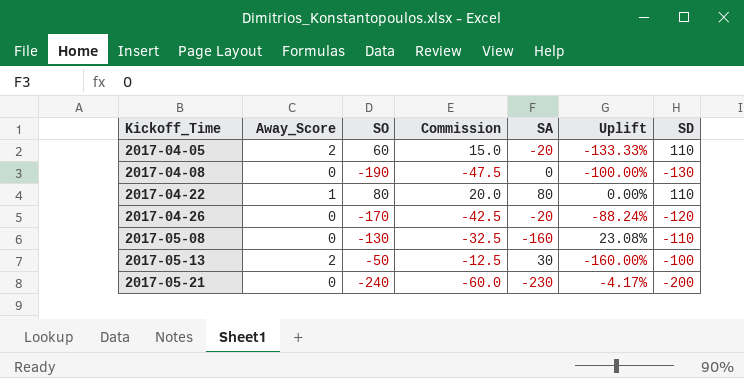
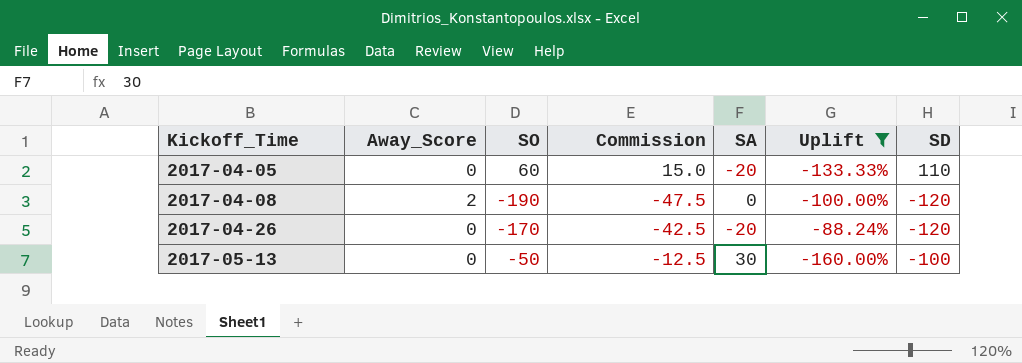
filter: none -> Uplift <= -88.24%
2017-04-05 | Away_Score: 2 -> 0
2017-04-08 | Away_Score: 0 -> 2
2017-04-08 | SD: -130 -> -120
2017-05-13 | Away_Score: 2 -> 0

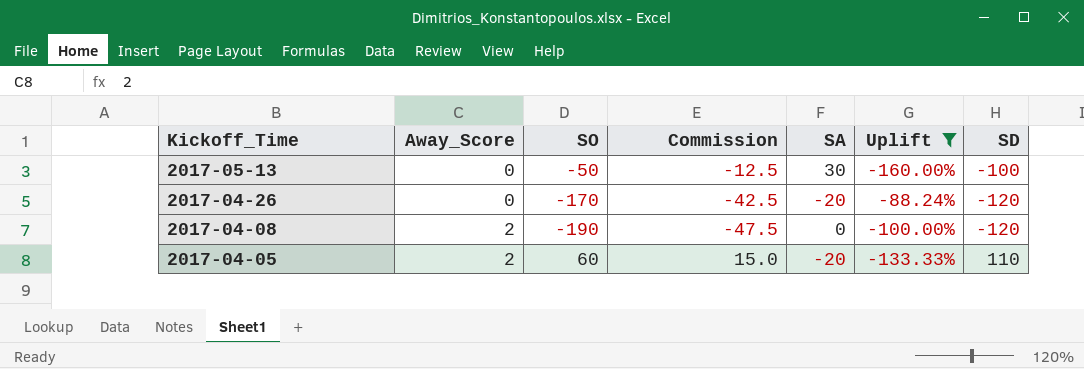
row order: Kickoff_Time ascending -> Kickoff_Time descending
2017-04-05 | Away_Score: 0 -> 2

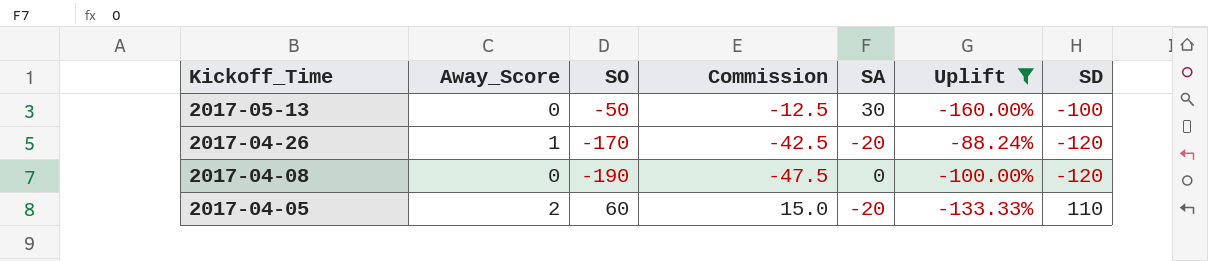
2017-04-26 | Away_Score: 0 -> 1
2017-04-08 | Away_Score: 2 -> 0

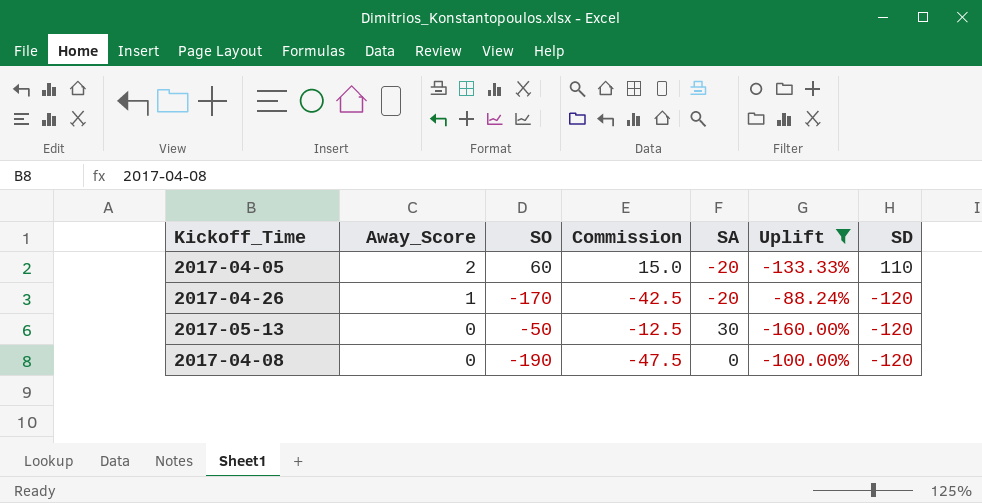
row order: Kickoff_Time descending -> Away_Score descending
2017-05-13 | SD: -100 -> -120

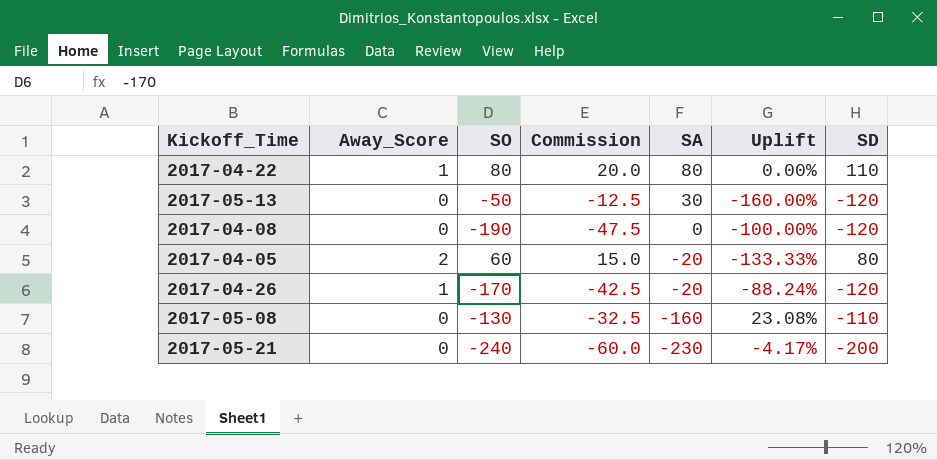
filter: Uplift <= -88.24% -> none
row order: Away_Score descending -> SA descending
2017-04-05 | SD: 110 -> 80

